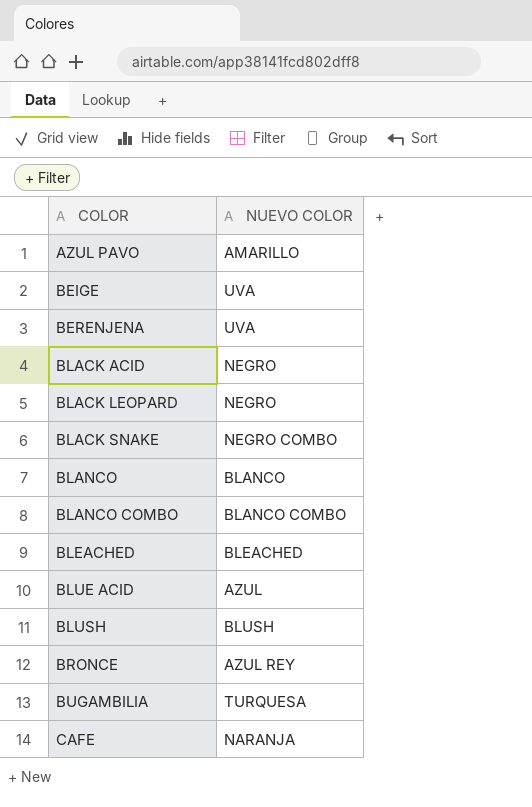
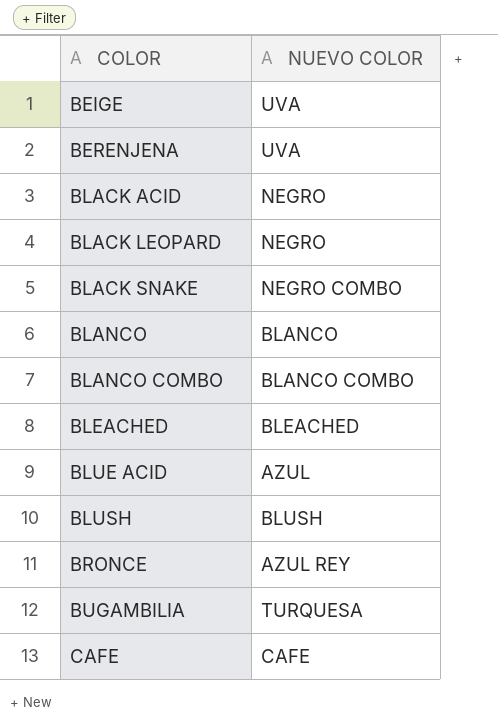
row AZUL PAVO: AMARILLO -> none
CAFE | NUEVO COLOR: NARANJA -> CAFE

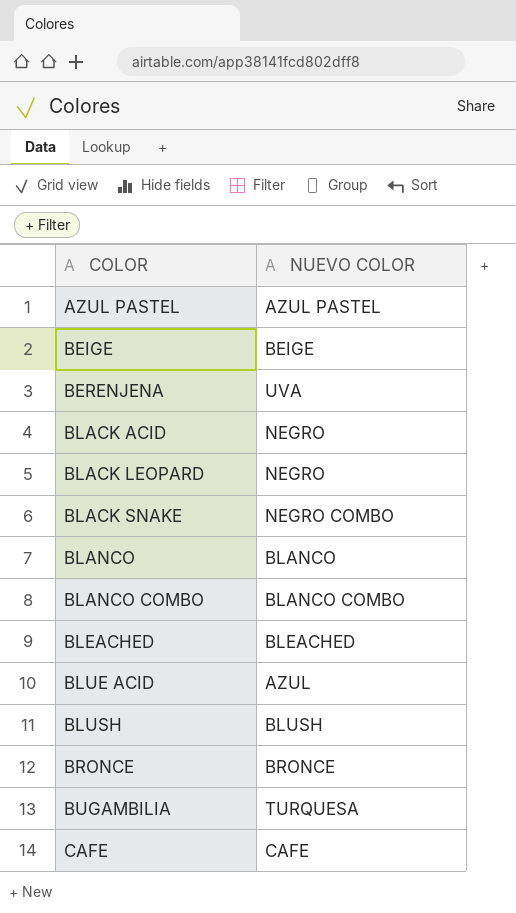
row AZUL PASTEL: none -> AZUL PASTEL
BEIGE | NUEVO COLOR: UVA -> BEIGE
BRONCE | NUEVO COLOR: AZUL REY -> BRONCE

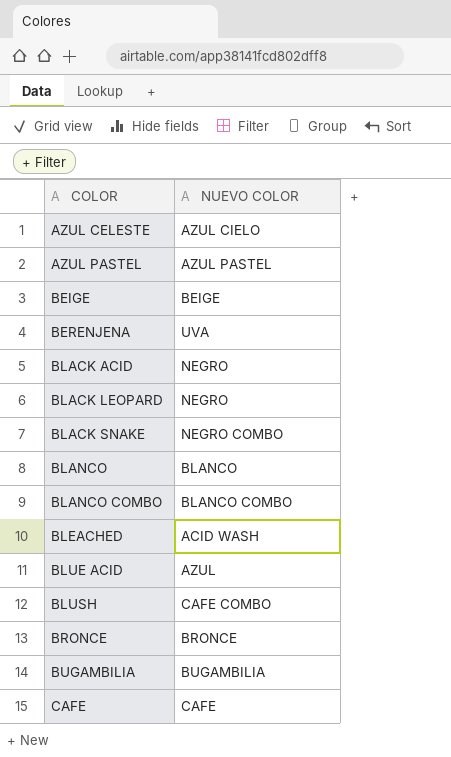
row AZUL CELESTE: none -> AZUL CIELO
BLEACHED | NUEVO COLOR: BLEACHED -> ACID WASH
BLUSH | NUEVO COLOR: BLUSH -> CAFE COMBO
BUGAMBILIA | NUEVO COLOR: TURQUESA -> BUGAMBILIA

